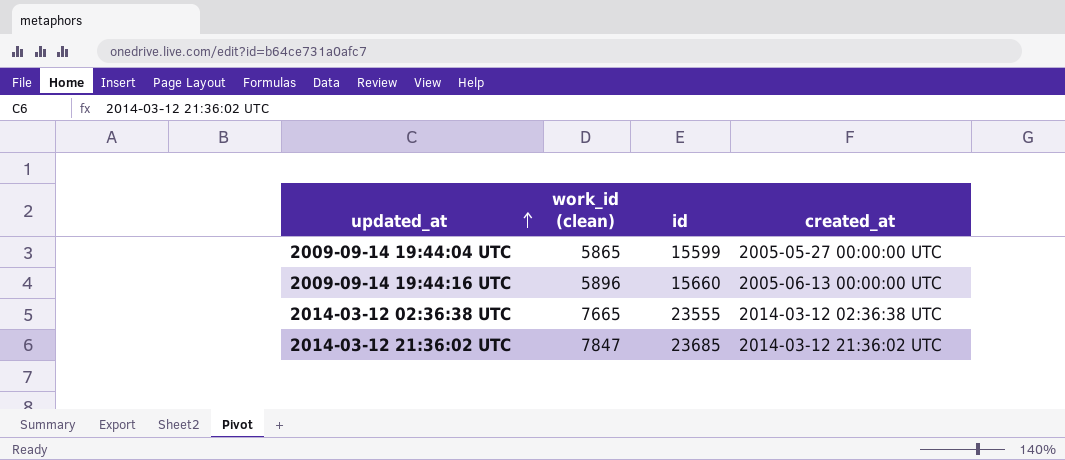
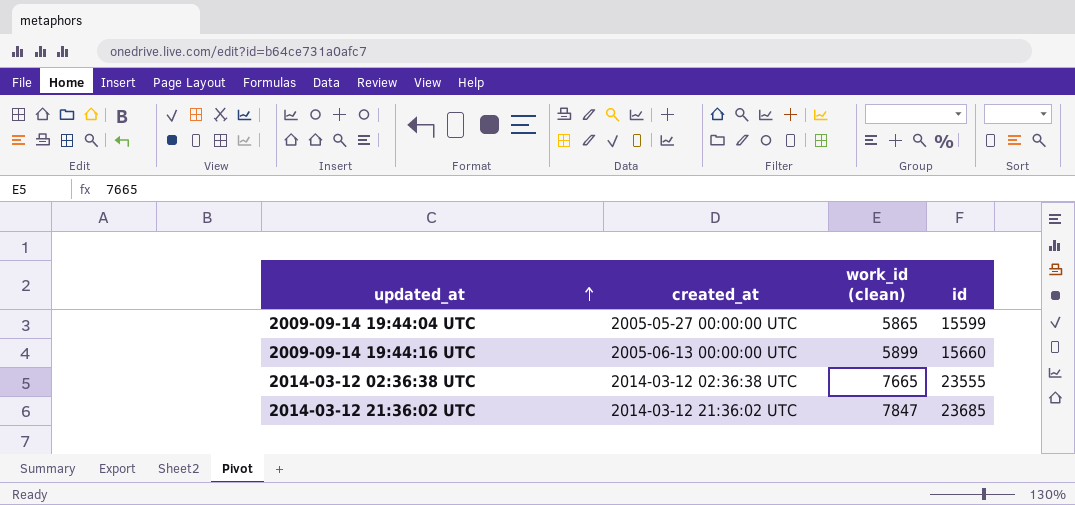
column created_at | position: 4 -> 2
2009-09-14 19:44:16 UTC | work_id (clean): 5896 -> 5899

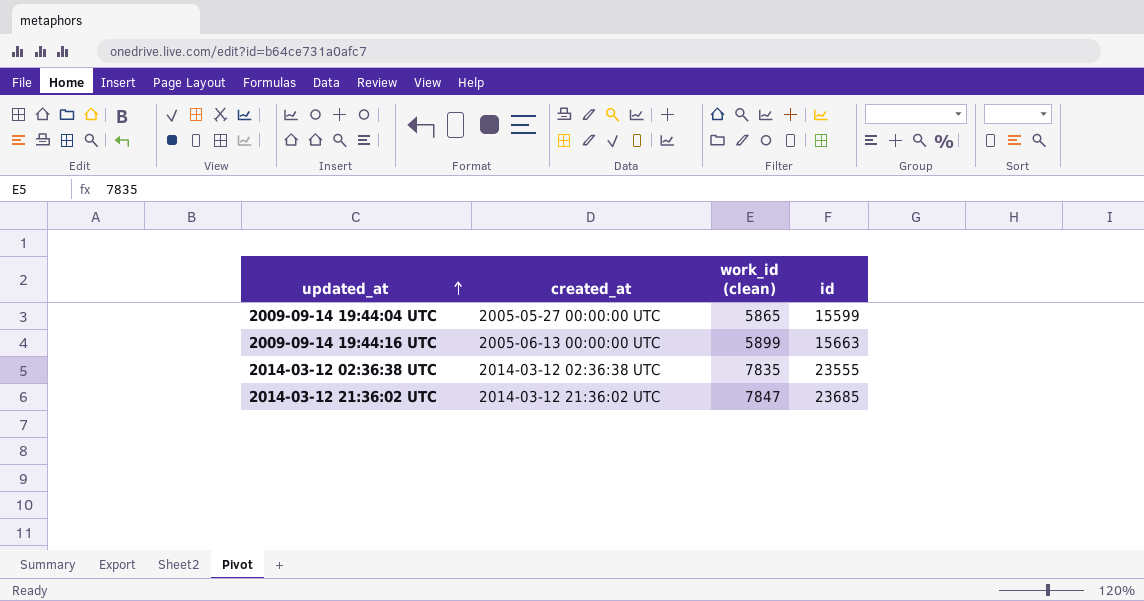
2009-09-14 19:44:16 UTC | id: 15660 -> 15663
2014-03-12 02:36:38 UTC | work_id (clean): 7665 -> 7835

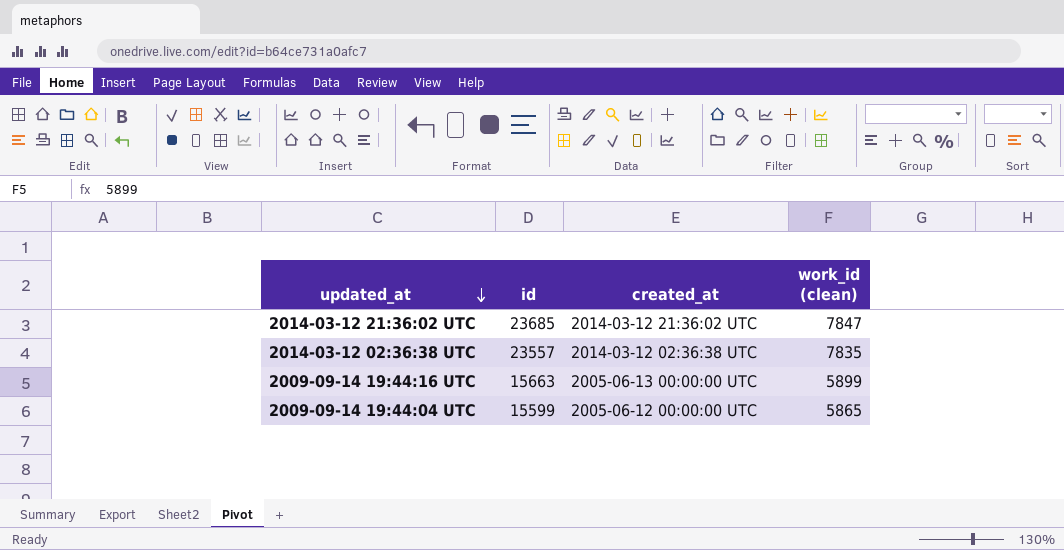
row order: updated_at ascending -> updated_at descending
column id | position: 4 -> 2
2014-03-12 02:36:38 UTC | id: 23555 -> 23557
2009-09-14 19:44:04 UTC | created_at: 2005-05-27 00:00:00 UTC -> 2005-06-12 00:00:00 UTC

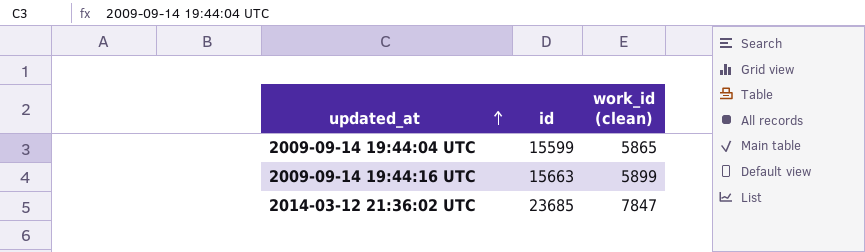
row order: updated_at descending -> updated_at ascending
column created_at | position: 3 -> none
row 2014-03-12 02:36:38 UTC: 23557 | 2014-03-12 02:36:38 UTC | 7835 -> none

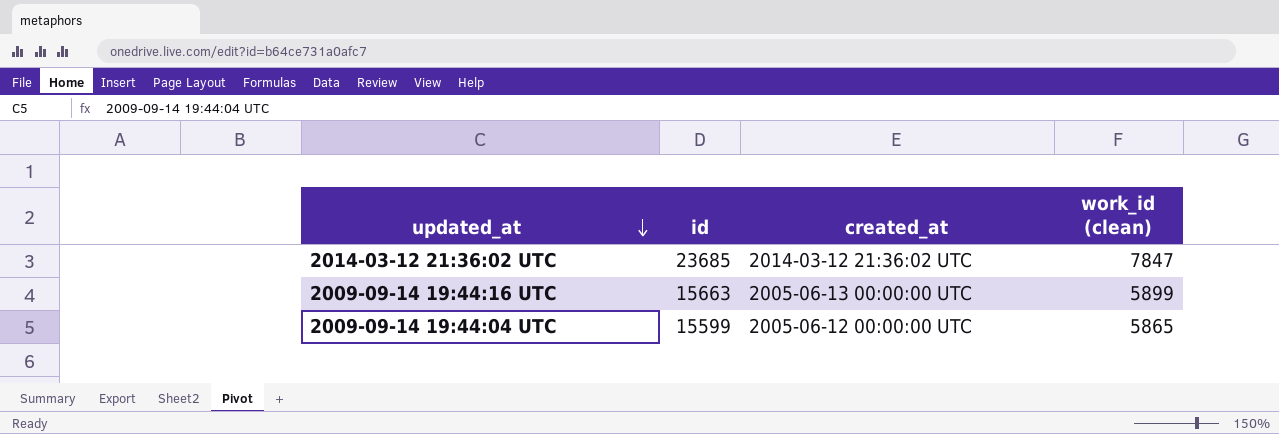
row order: updated_at ascending -> updated_at descending
column created_at | position: none -> 3

